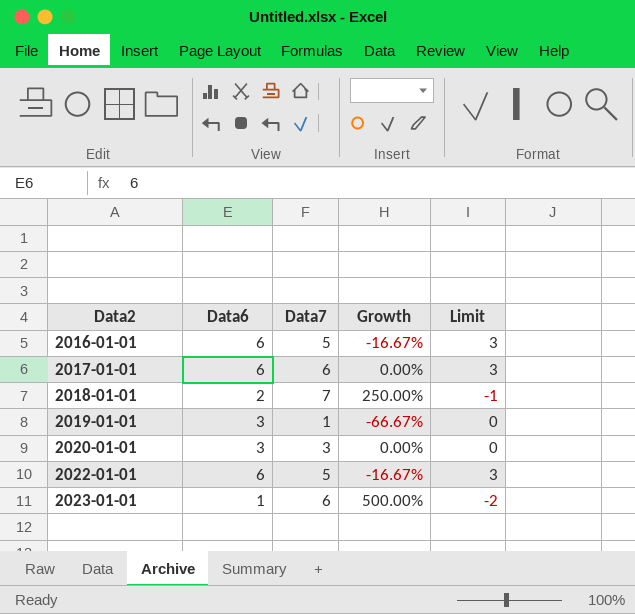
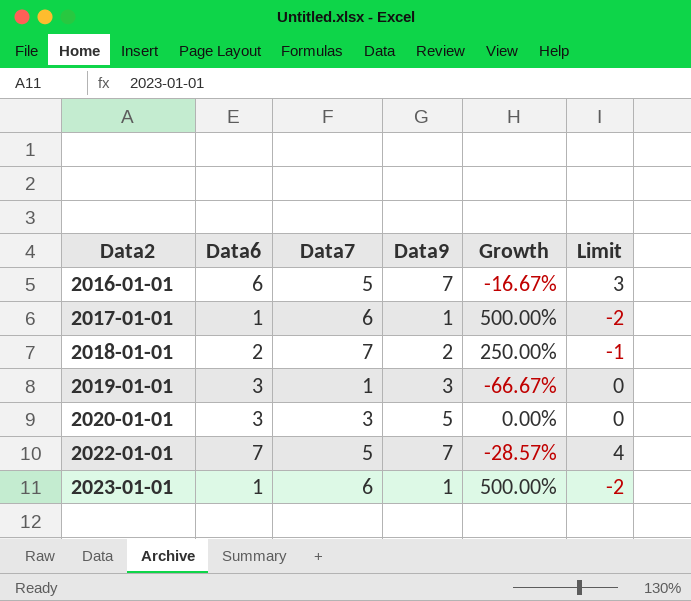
column Data9 | position: none -> 4
2017-01-01 | Data6: 6 -> 1
2017-01-01 | Growth: 0.00% -> 500.00%
2017-01-01 | Limit: 3 -> -2
2022-01-01 | Data6: 6 -> 7
2022-01-01 | Growth: -16.67% -> -28.57%
2022-01-01 | Limit: 3 -> 4

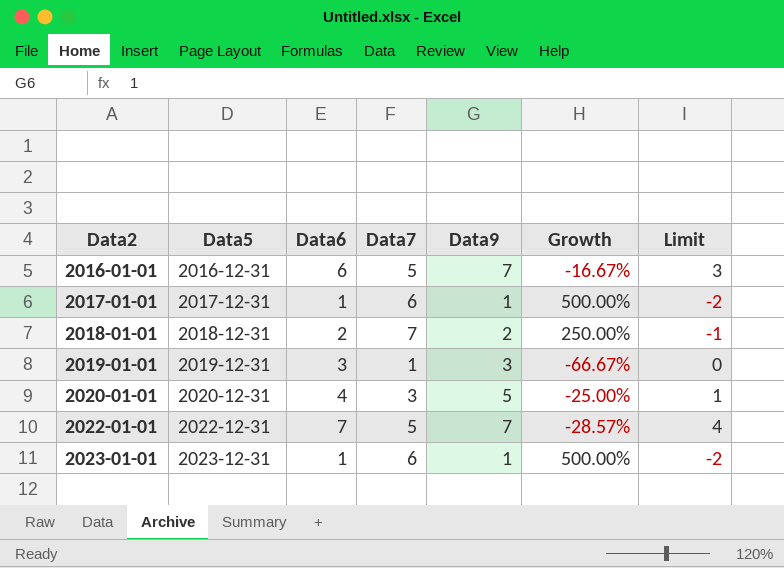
column Data5 | position: none -> 2
2020-01-01 | Data6: 3 -> 4
2020-01-01 | Growth: 0.00% -> -25.00%
2020-01-01 | Limit: 0 -> 1

